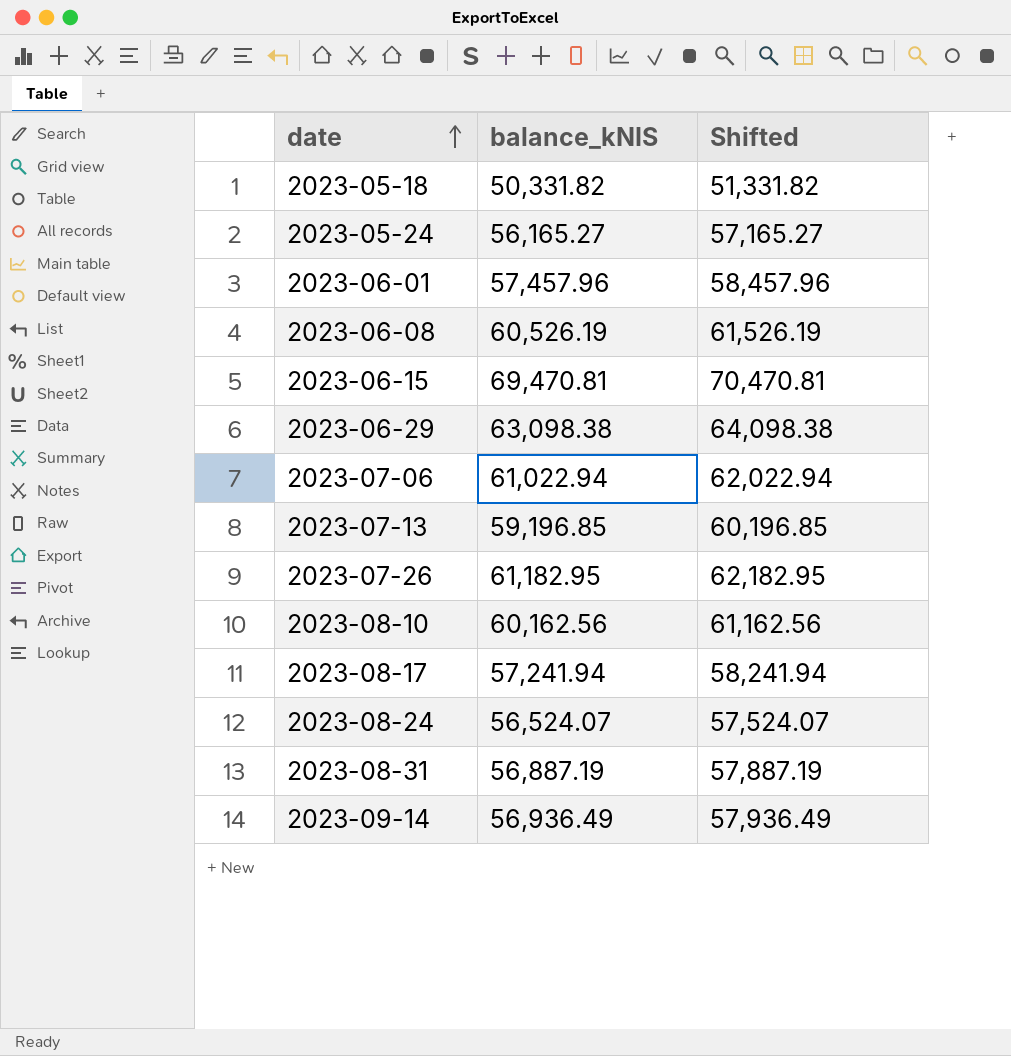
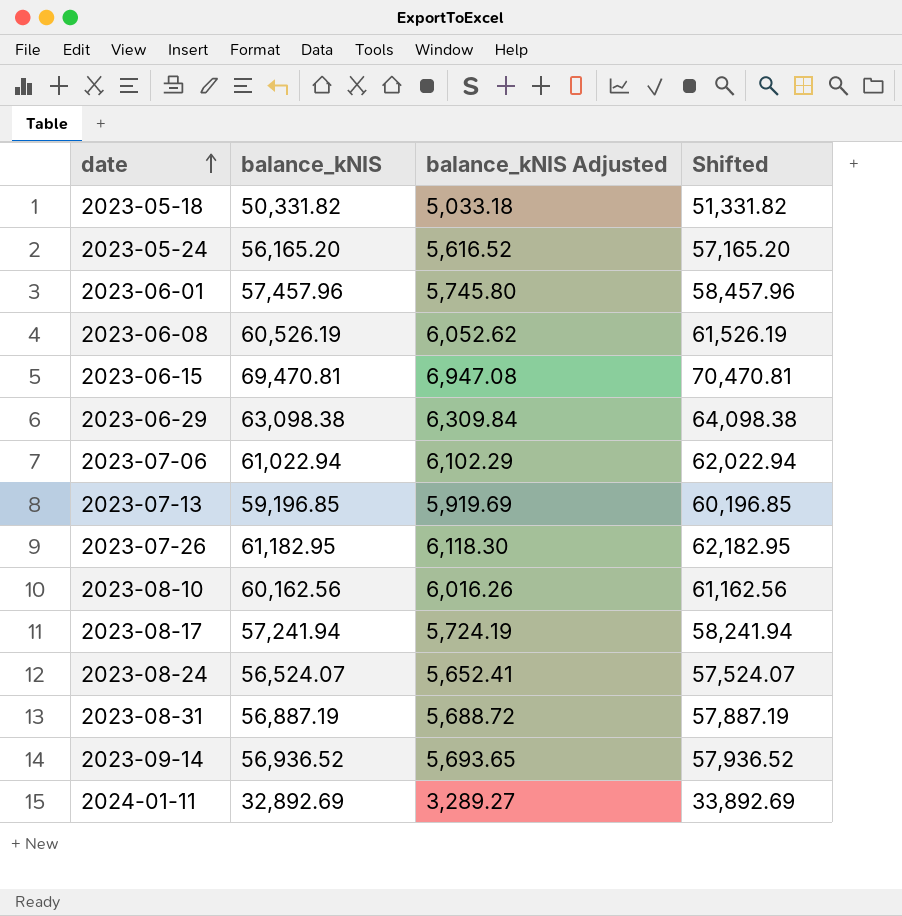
column balance_kNIS Adjusted | formula: none -> [balance_kNIS] * 0.1
2023-05-24 | balance_kNIS: 56,165.27 -> 56,165.20
2023-05-24 | Shifted: 57,165.27 -> 57,165.20
2023-09-14 | balance_kNIS: 56,936.49 -> 56,936.52
2023-09-14 | Shifted: 57,936.49 -> 57,936.52
row 2024-01-11: none -> 32,892.69 | 3,289.27 | 33,892.69

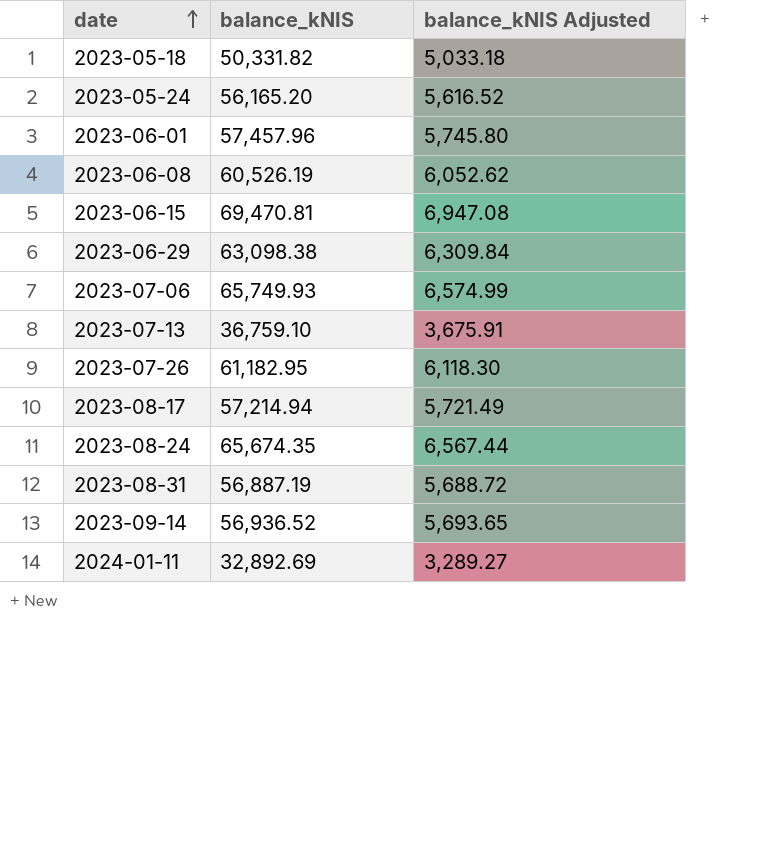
column Shifted | formula: [balance_kNIS] + 1000 -> none
row 2023-08-10: 60,162.56 | 6,016.26 | 61,162.56 -> none
2023-07-06 | balance_kNIS: 61,022.94 -> 65,749.93
2023-07-06 | balance_kNIS Adjusted: 6,102.29 -> 6,574.99
2023-07-13 | balance_kNIS: 59,196.85 -> 36,759.10
2023-07-13 | balance_kNIS Adjusted: 5,919.69 -> 3,675.91
2023-08-17 | balance_kNIS: 57,241.94 -> 57,214.94
2023-08-17 | balance_kNIS Adjusted: 5,724.19 -> 5,721.49
2023-08-24 | balance_kNIS: 56,524.07 -> 65,674.35
2023-08-24 | balance_kNIS Adjusted: 5,652.41 -> 6,567.44

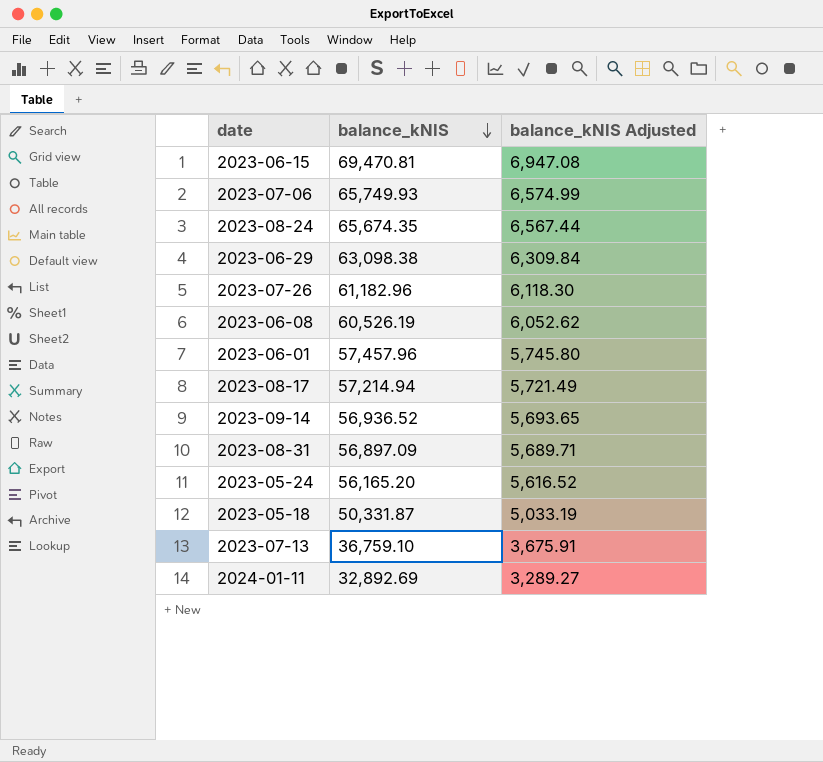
row order: date ascending -> balance_kNIS descending
2023-07-26 | balance_kNIS: 61,182.95 -> 61,182.96
2023-08-31 | balance_kNIS: 56,887.19 -> 56,897.09
2023-08-31 | balance_kNIS Adjusted: 5,688.72 -> 5,689.71
2023-05-18 | balance_kNIS: 50,331.82 -> 50,331.87
2023-05-18 | balance_kNIS Adjusted: 5,033.18 -> 5,033.19

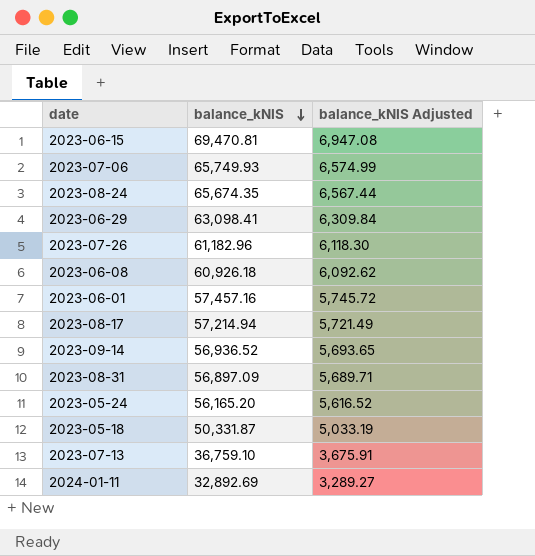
2023-06-29 | balance_kNIS: 63,098.38 -> 63,098.41
2023-06-08 | balance_kNIS: 60,526.19 -> 60,926.18
2023-06-08 | balance_kNIS Adjusted: 6,052.62 -> 6,092.62
2023-06-01 | balance_kNIS: 57,457.96 -> 57,457.16
2023-06-01 | balance_kNIS Adjusted: 5,745.80 -> 5,745.72

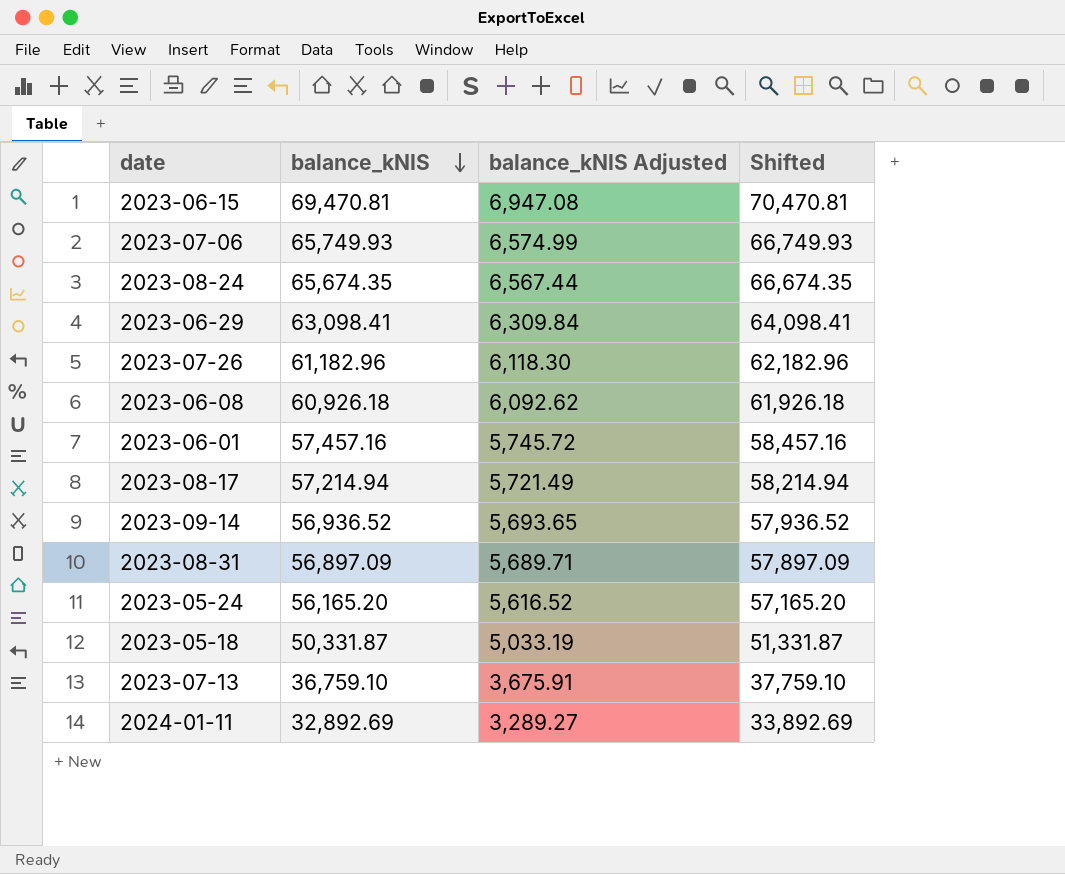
column Shifted | formula: none -> [balance_kNIS] + 1000

